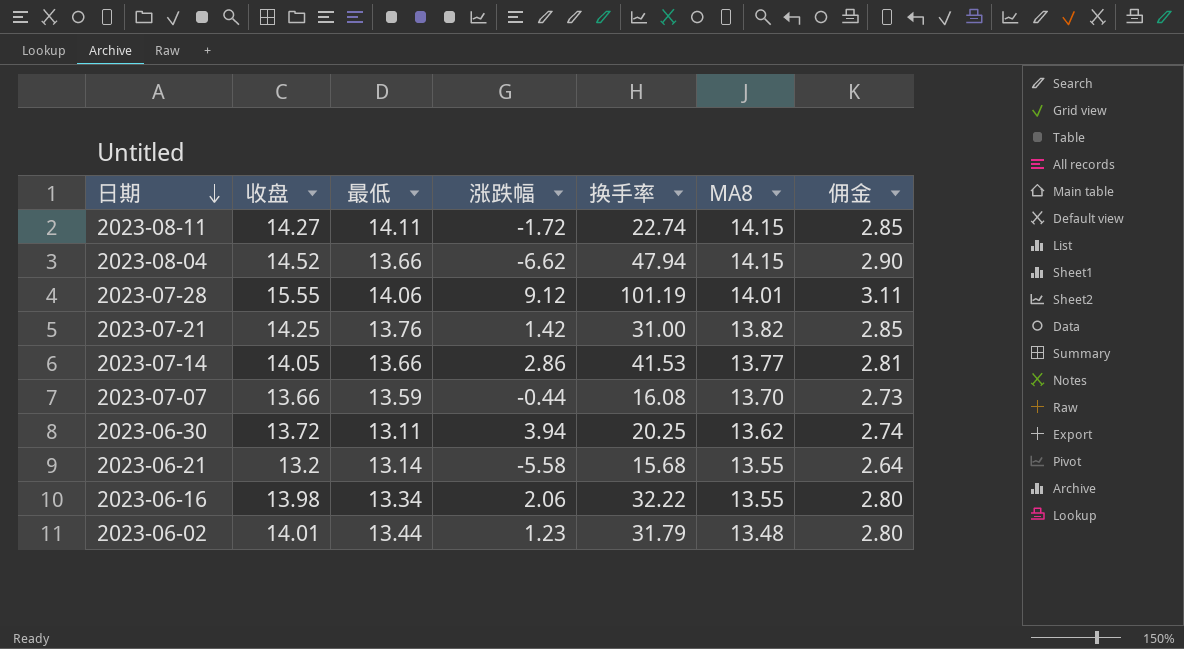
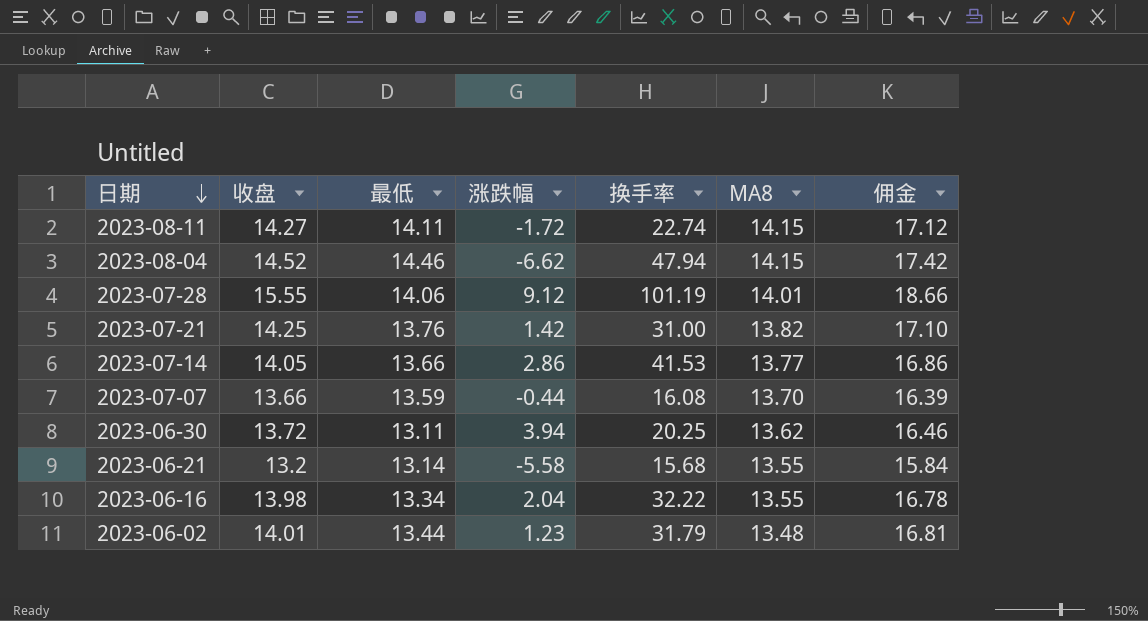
column 佣金 | formula: [收盘] * 0.2 -> [收盘] * 1.2
2023-08-04 | 最低: 13.66 -> 14.46
2023-06-16 | 涨跌幅: 2.06 -> 2.04

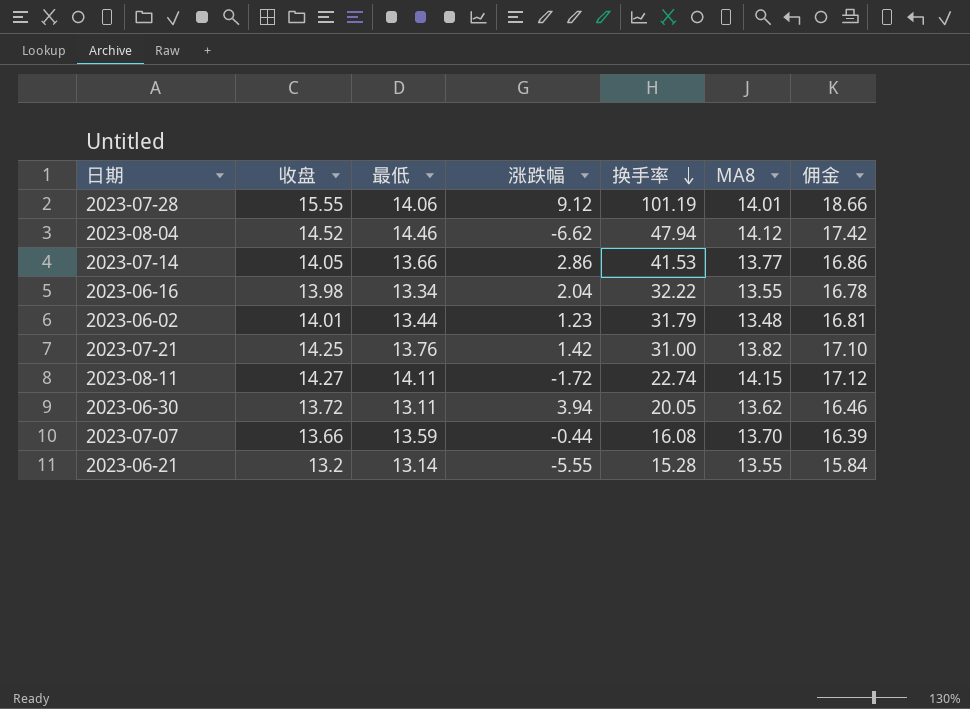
row order: 日期 descending -> 换手率 descending
2023-08-04 | MA8: 14.15 -> 14.12
2023-06-30 | 换手率: 20.25 -> 20.05
2023-06-21 | 涨跌幅: -5.58 -> -5.55
2023-06-21 | 换手率: 15.68 -> 15.28

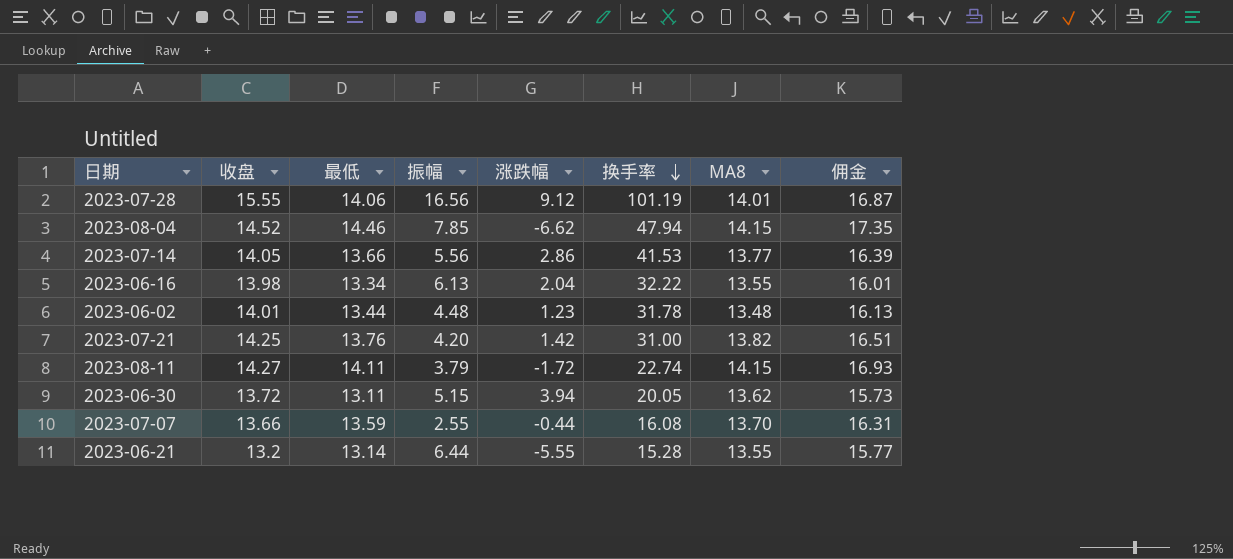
column 振幅 | position: none -> 4
column 佣金 | formula: [收盘] * 1.2 -> [最低] * 1.2
2023-08-04 | MA8: 14.12 -> 14.15
2023-06-02 | 换手率: 31.79 -> 31.78

